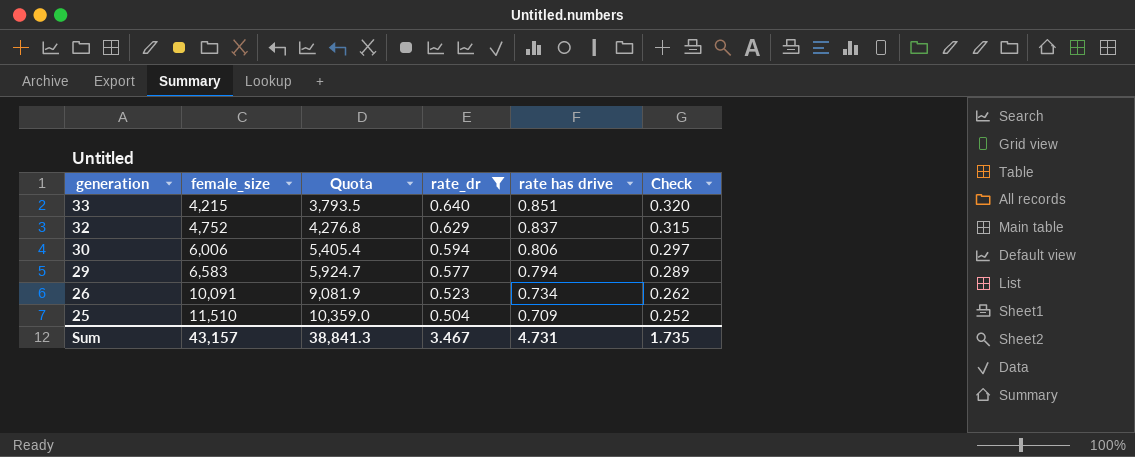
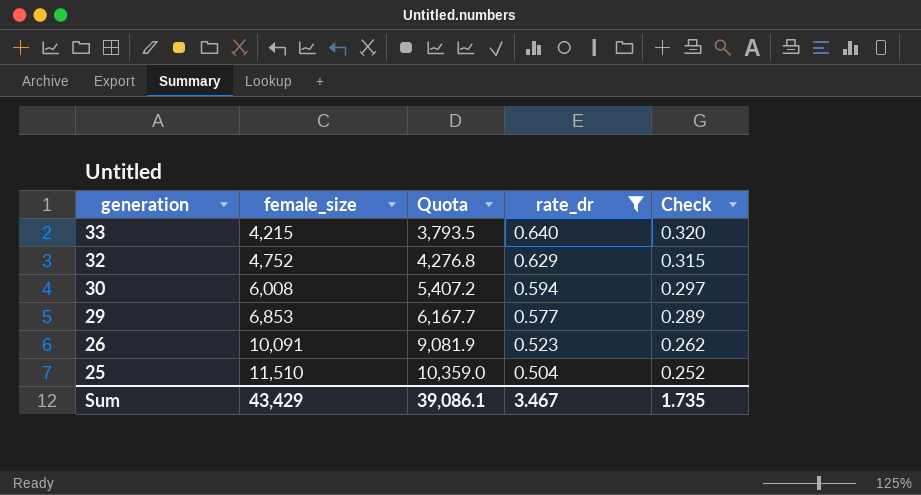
column rate has drive | position: 5 -> none
30 | female_size: 6,006 -> 6,008
30 | Quota: 5,405.4 -> 5,407.2
29 | female_size: 6,583 -> 6,853
29 | Quota: 5,924.7 -> 6,167.7
Sum | female_size: 43,157 -> 43,429
Sum | Quota: 38,841.3 -> 39,086.1

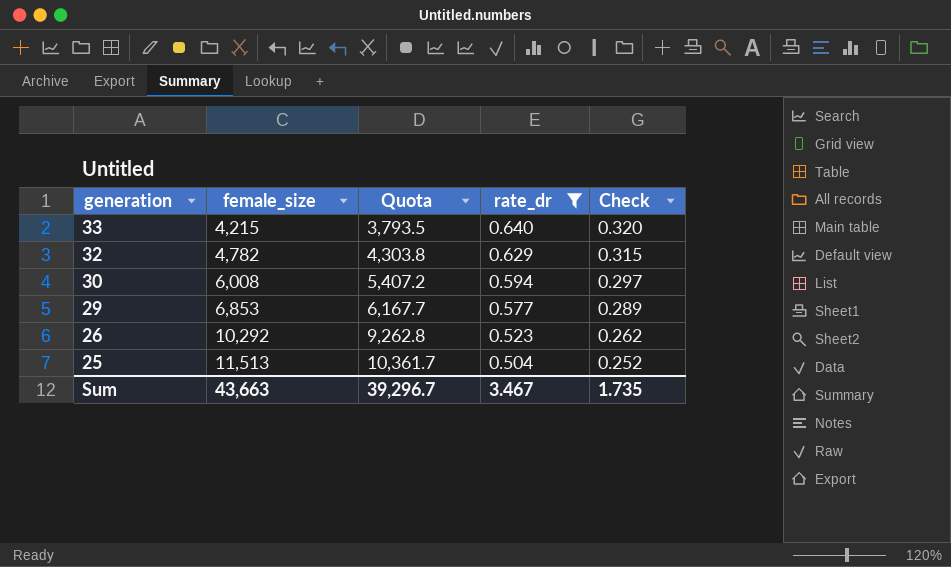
32 | female_size: 4,752 -> 4,782
32 | Quota: 4,276.8 -> 4,303.8
26 | female_size: 10,091 -> 10,292
26 | Quota: 9,081.9 -> 9,262.8
25 | female_size: 11,510 -> 11,513
25 | Quota: 10,359.0 -> 10,361.7
Sum | female_size: 43,429 -> 43,663
Sum | Quota: 39,086.1 -> 39,296.7

